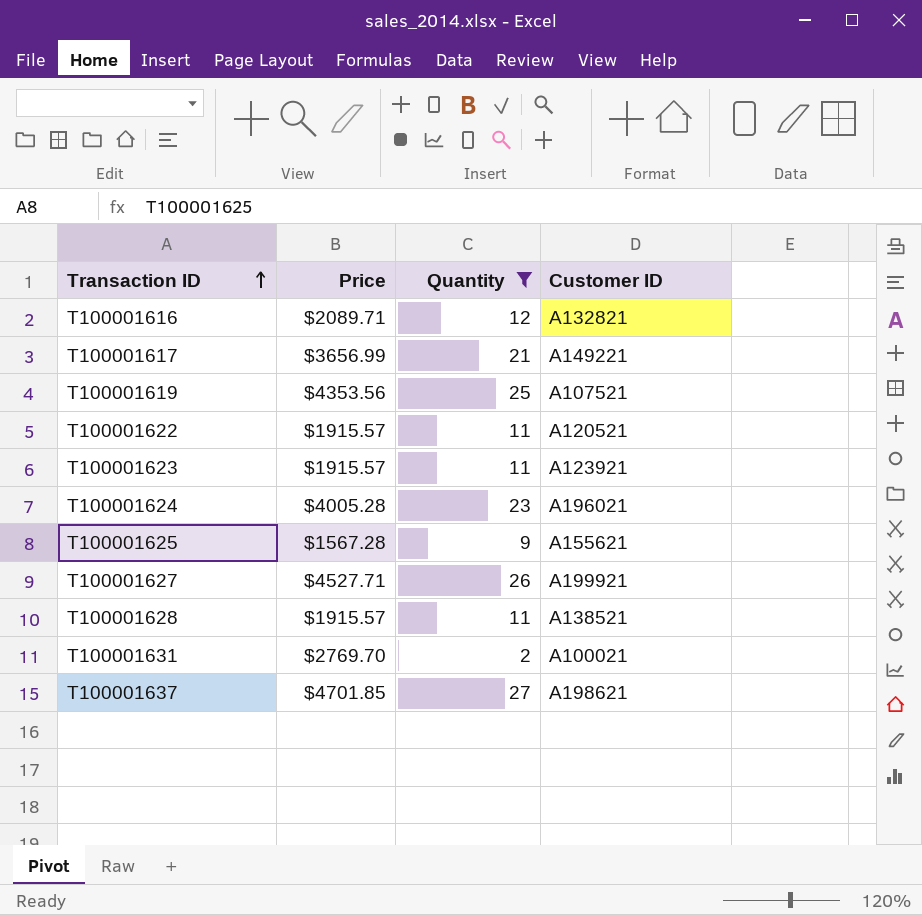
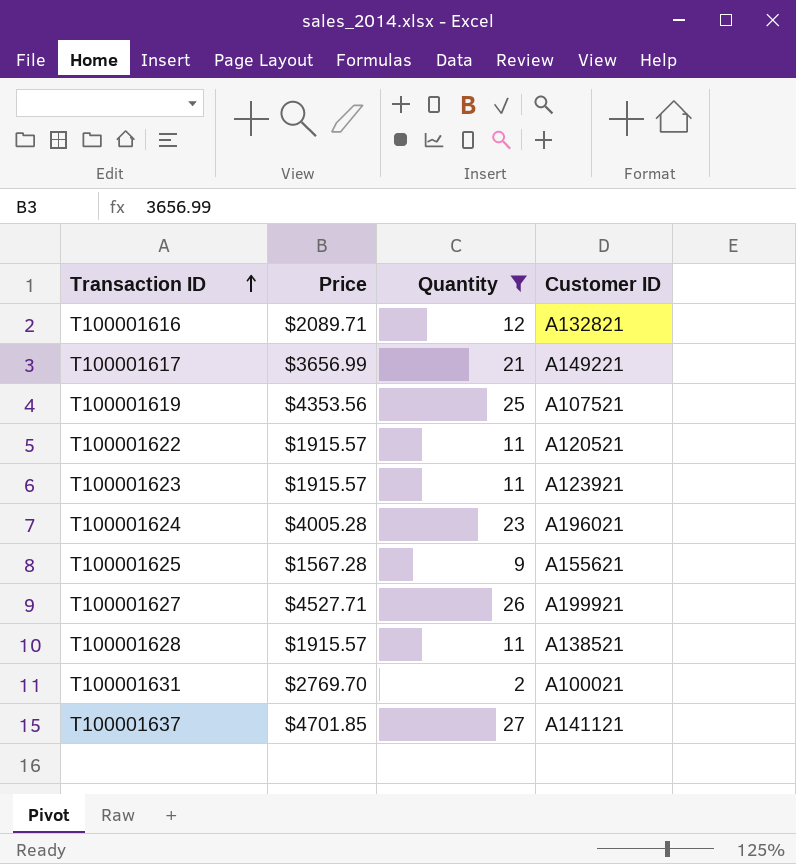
T100001637 | Customer ID: A198621 -> A141121

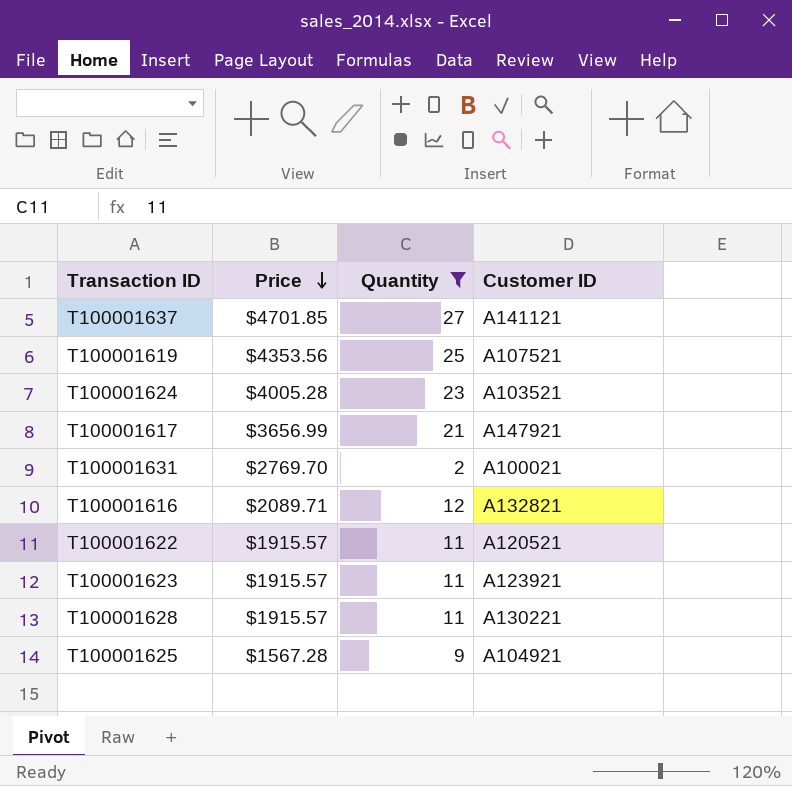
row order: Transaction ID ascending -> Price descending
row T100001627: $4527.71 | 26 | A199921 -> none
T100001624 | Customer ID: A196021 -> A103521
T100001617 | Customer ID: A149221 -> A147921
T100001628 | Customer ID: A138521 -> A130221
T100001625 | Customer ID: A155621 -> A104921

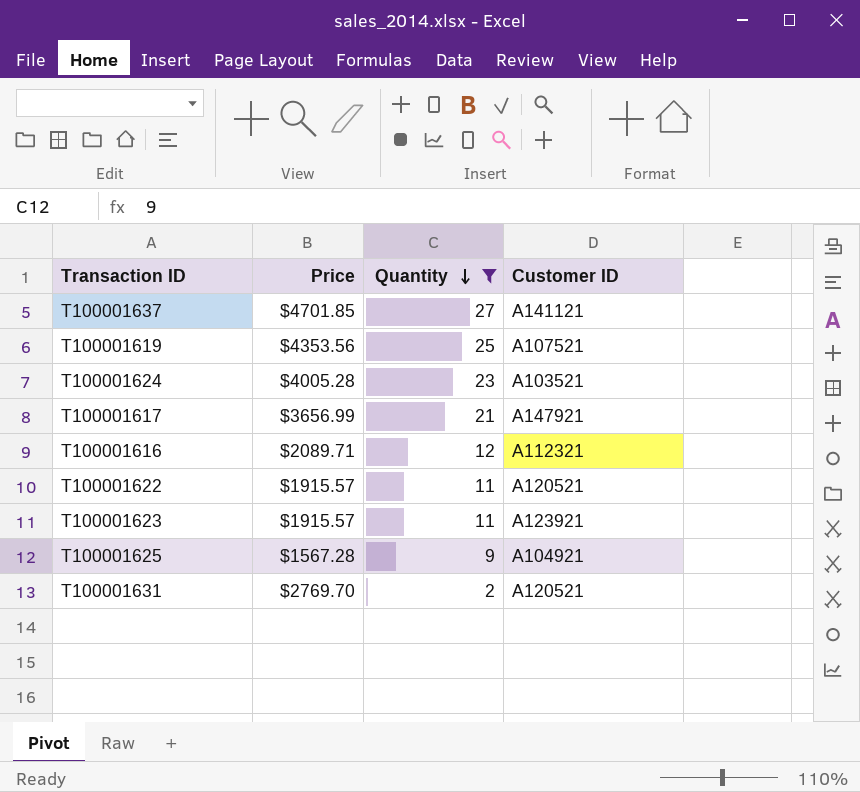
row order: Price descending -> Quantity descending
row T100001628: $1915.57 | 11 | A130221 -> none
T100001616 | Customer ID: A132821 -> A112321
T100001631 | Customer ID: A100021 -> A120521

